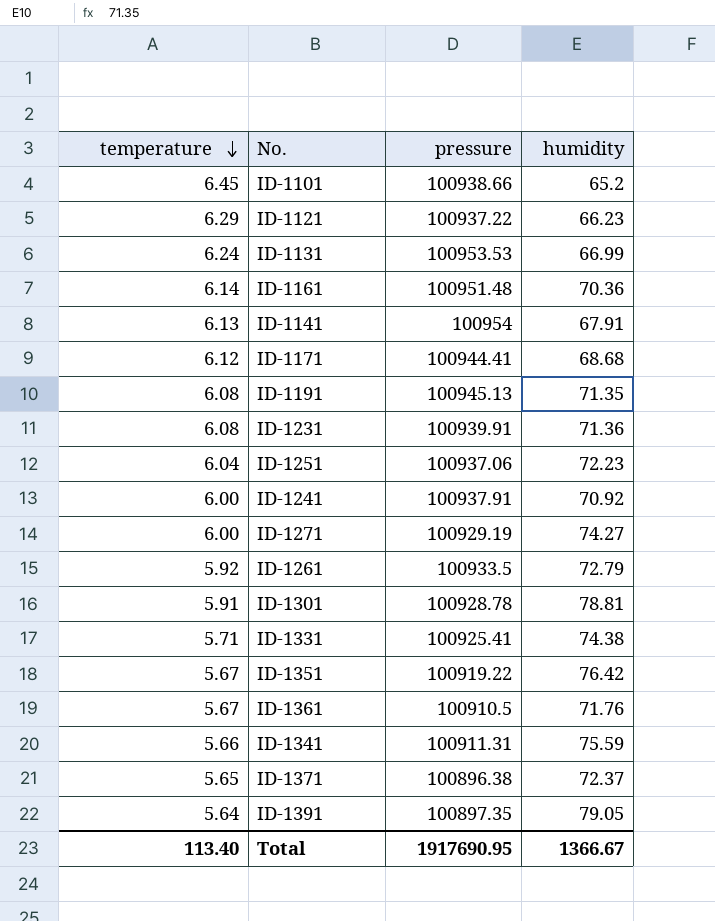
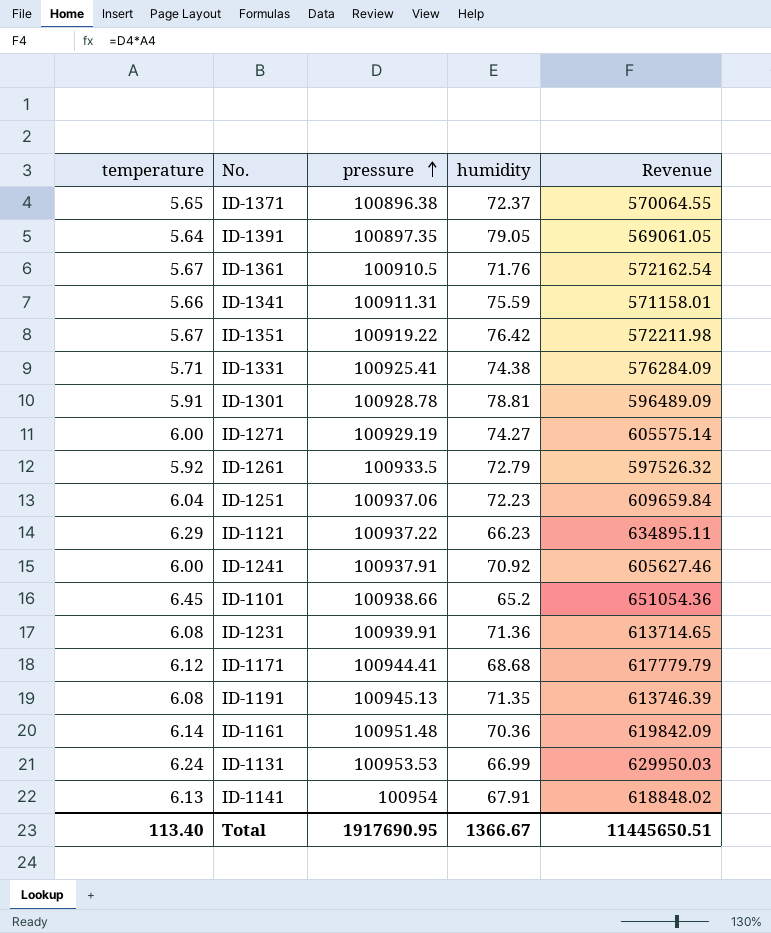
row order: temperature descending -> pressure ascending
column Revenue | formula: none -> [temperature] * [pressure]

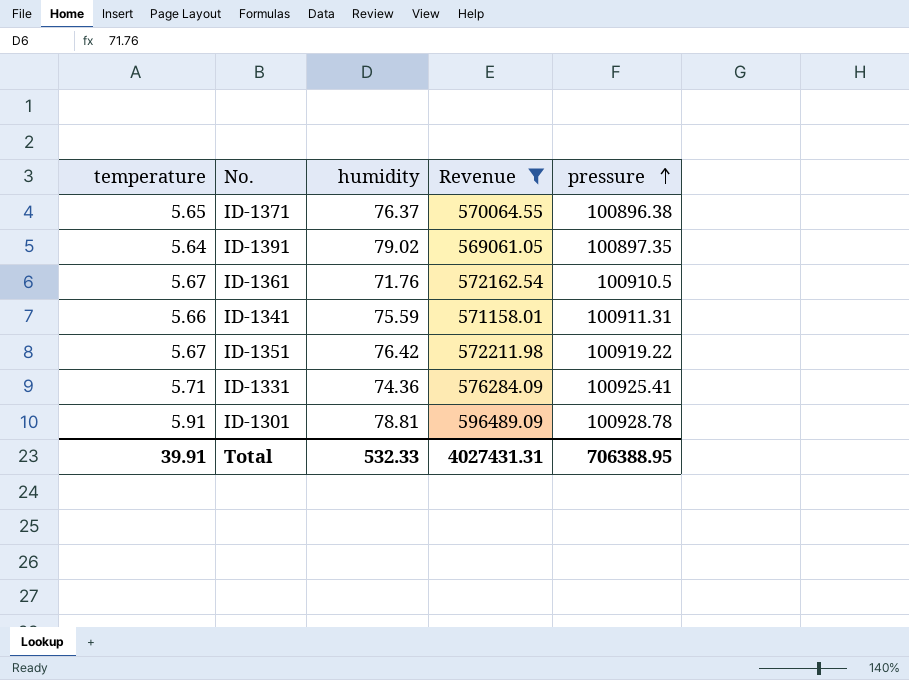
filter: none -> Revenue <= 596489.09
column pressure | position: 3 -> 5
ID-1371 | humidity: 72.37 -> 76.37
ID-1391 | humidity: 79.05 -> 79.02
ID-1331 | humidity: 74.38 -> 74.36
Total | temperature: 113.40 -> 39.91
Total | humidity: 1366.67 -> 532.33
Total | Revenue: 11445650.51 -> 4027431.31
Total | pressure: 1917690.95 -> 706388.95

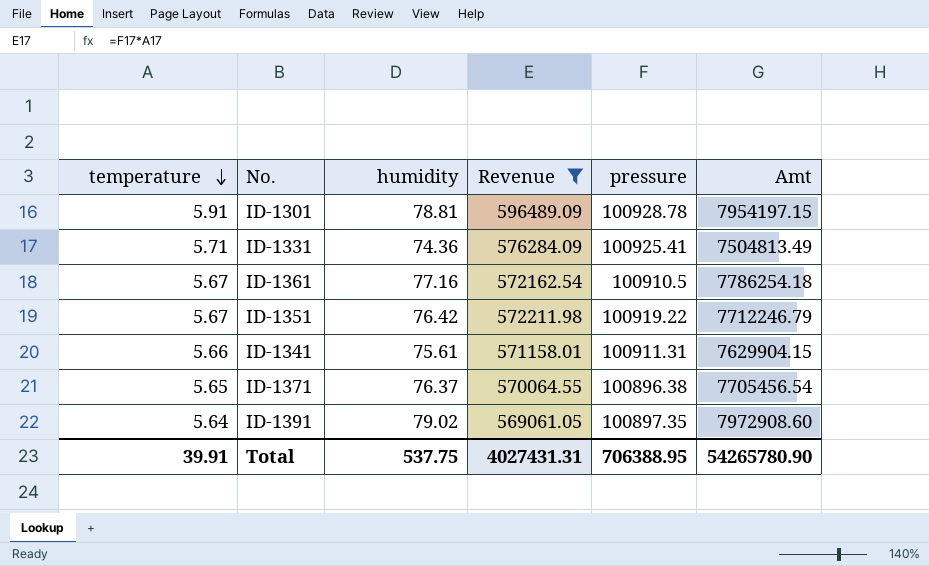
row order: pressure ascending -> temperature descending
column Amt | formula: none -> [humidity] * [pressure]
ID-1361 | humidity: 71.76 -> 77.16
ID-1341 | humidity: 75.59 -> 75.61
Total | humidity: 532.33 -> 537.75

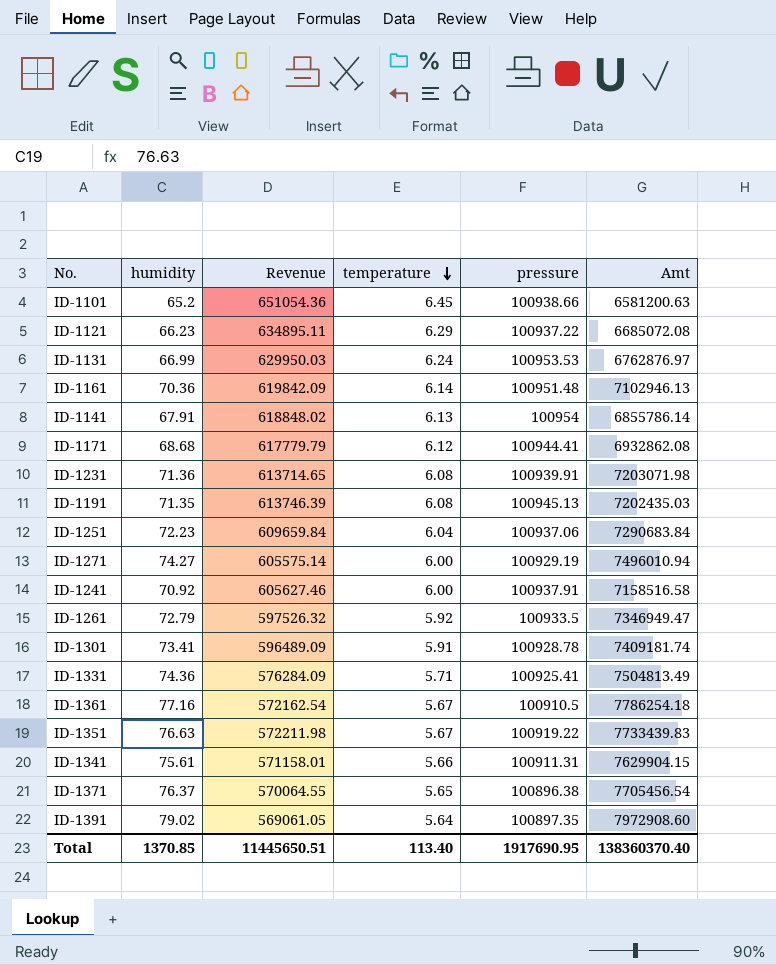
filter: Revenue <= 596489.09 -> none
column temperature | position: 1 -> 4
ID-1301 | humidity: 78.81 -> 73.41
ID-1301 | Amt: 7954197.15 -> 7409181.74
ID-1351 | humidity: 76.42 -> 76.63
ID-1351 | Amt: 7712246.79 -> 7733439.83
Total | humidity: 537.75 -> 1370.85
Total | Revenue: 4027431.31 -> 11445650.51
Total | temperature: 39.91 -> 113.40
Total | pressure: 706388.95 -> 1917690.95
Total | Amt: 54265780.90 -> 138360370.40

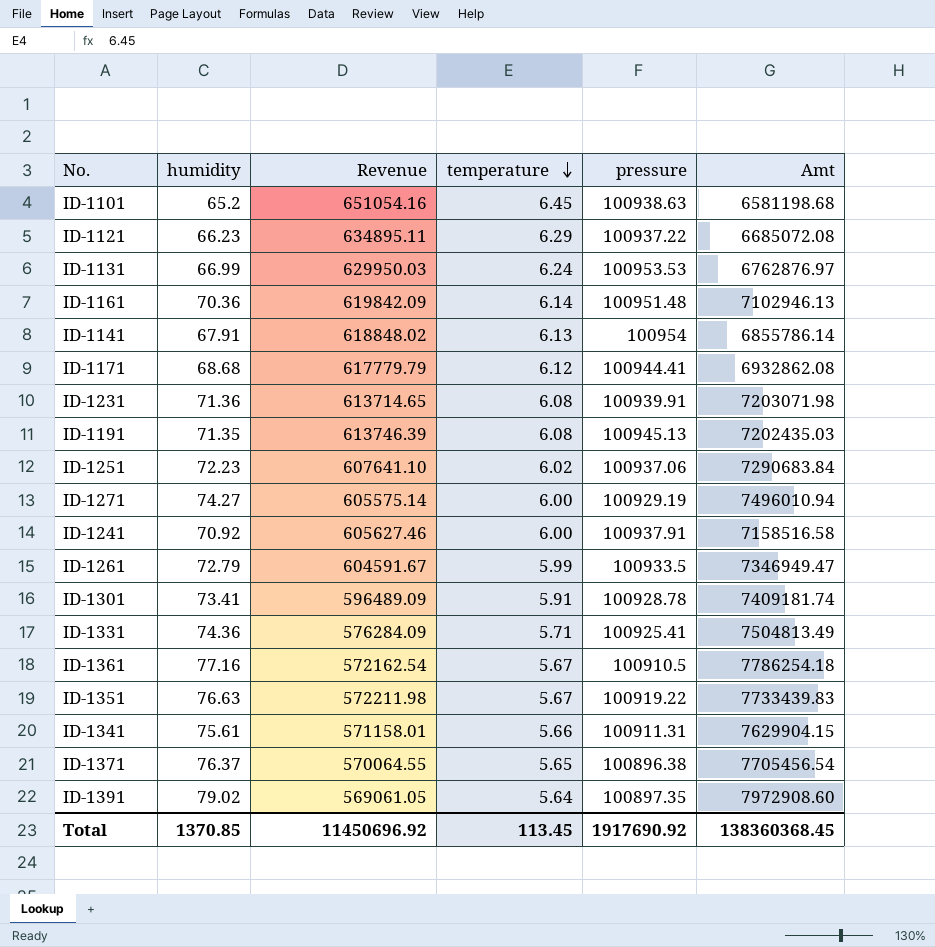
ID-1101 | Revenue: 651054.36 -> 651054.16
ID-1101 | pressure: 100938.66 -> 100938.63
ID-1101 | Amt: 6581200.63 -> 6581198.68
ID-1251 | Revenue: 609659.84 -> 607641.10
ID-1251 | temperature: 6.04 -> 6.02
ID-1261 | Revenue: 597526.32 -> 604591.67
ID-1261 | temperature: 5.92 -> 5.99
Total | Revenue: 11445650.51 -> 11450696.92
Total | temperature: 113.40 -> 113.45
Total | pressure: 1917690.95 -> 1917690.92
Total | Amt: 138360370.40 -> 138360368.45

